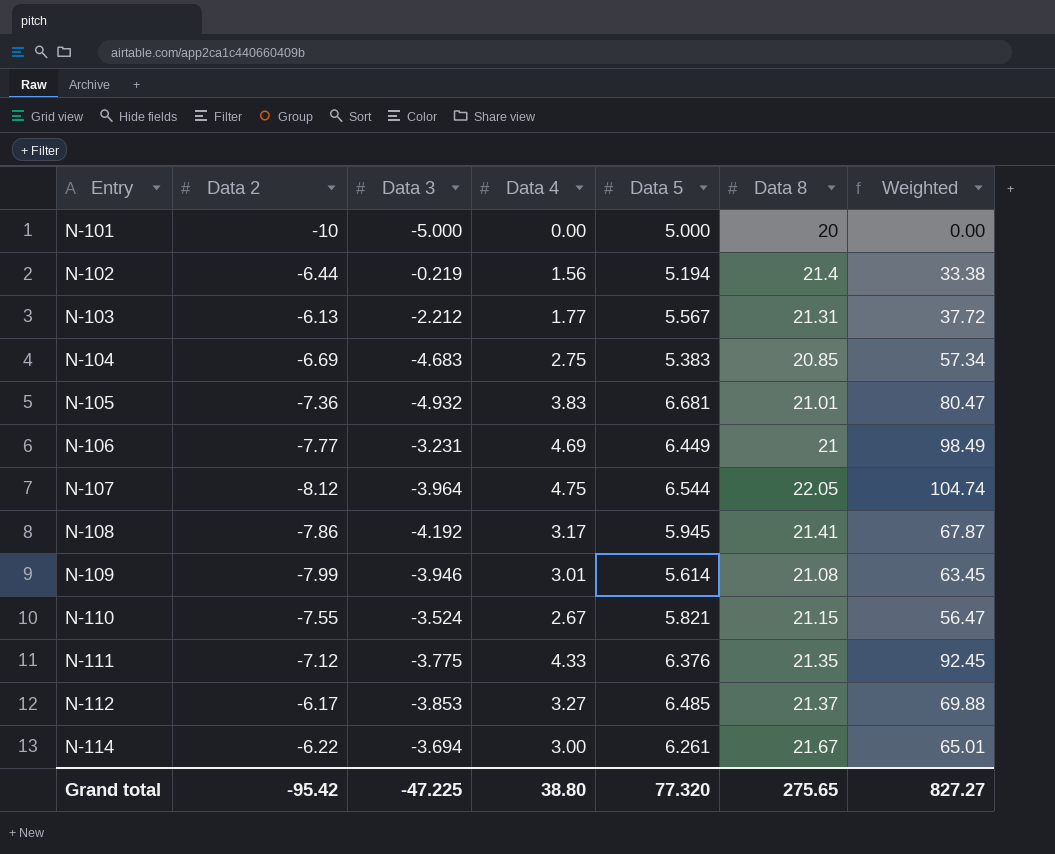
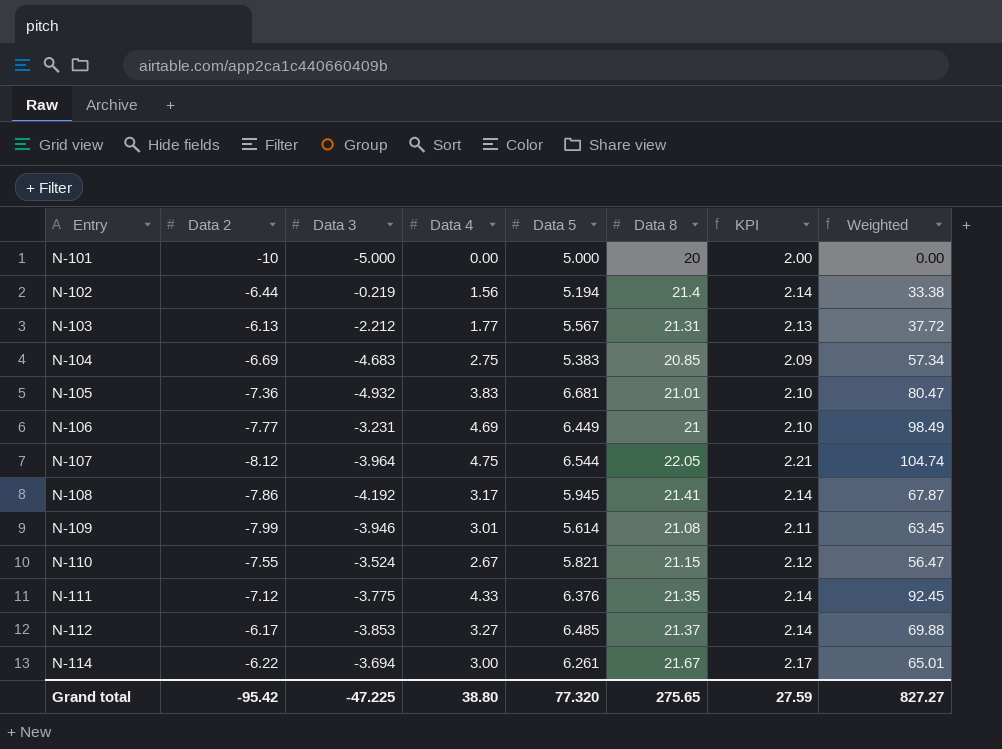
column KPI | formula: none -> [Data 8] * 0.1

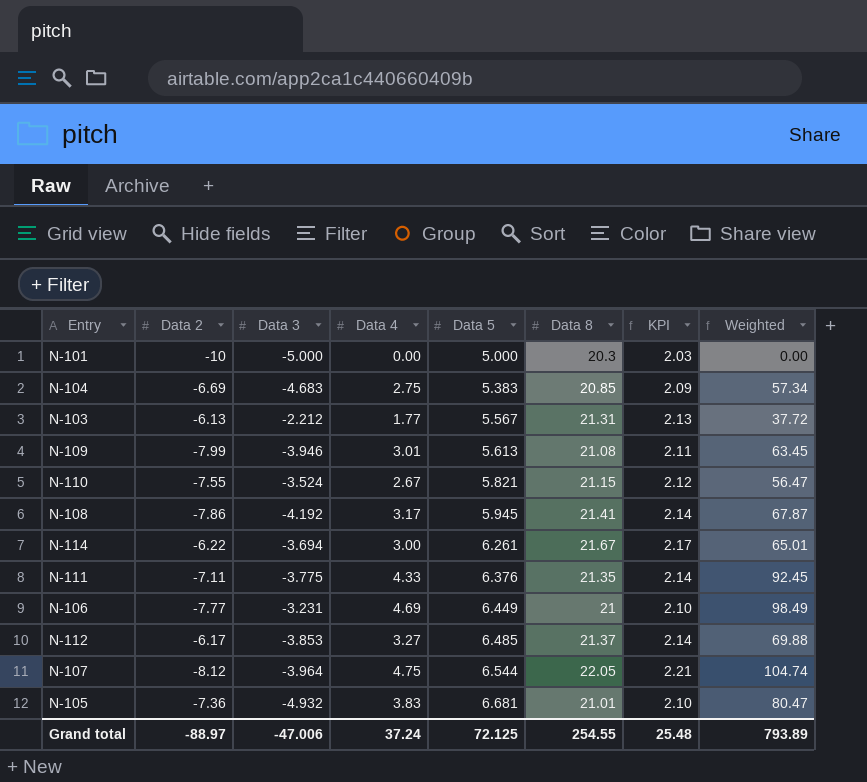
row order: Entry ascending -> Data 5 ascending
row N-102: -6.44 | -0.219 | 1.56 | 5.194 | 21.4 | 2.14 | 33.38 -> none
N-101 | Data 8: 20 -> 20.3
N-101 | KPI: 2.00 -> 2.03
N-109 | Data 5: 5.614 -> 5.613
N-111 | Data 2: -7.12 -> -7.11
Grand total | Data 2: -95.42 -> -88.97
Grand total | Data 3: -47.225 -> -47.006
Grand total | Data 4: 38.80 -> 37.24
Grand total | Data 5: 77.320 -> 72.125
Grand total | Data 8: 275.65 -> 254.55
Grand total | KPI: 27.59 -> 25.48
Grand total | Weighted: 827.27 -> 793.89

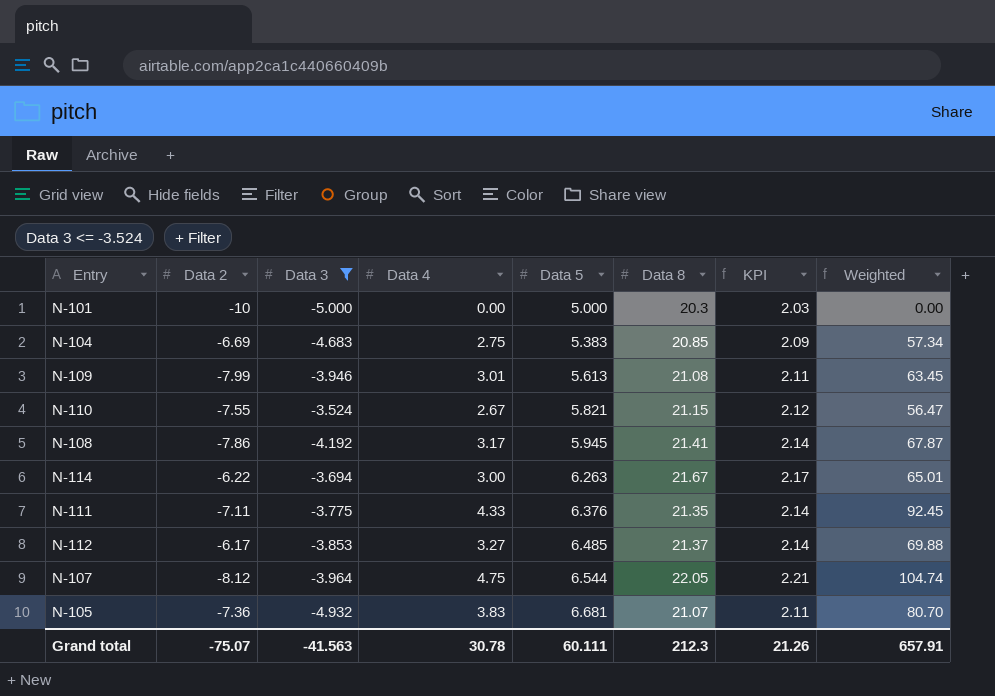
filter: none -> Data 3 <= -3.524
N-114 | Data 5: 6.261 -> 6.263
N-105 | Data 8: 21.01 -> 21.07
N-105 | KPI: 2.10 -> 2.11
N-105 | Weighted: 80.47 -> 80.70
Grand total | Data 2: -88.97 -> -75.07
Grand total | Data 3: -47.006 -> -41.563
Grand total | Data 4: 37.24 -> 30.78
Grand total | Data 5: 72.125 -> 60.111
Grand total | Data 8: 254.55 -> 212.3
Grand total | KPI: 25.48 -> 21.26
Grand total | Weighted: 793.89 -> 657.91

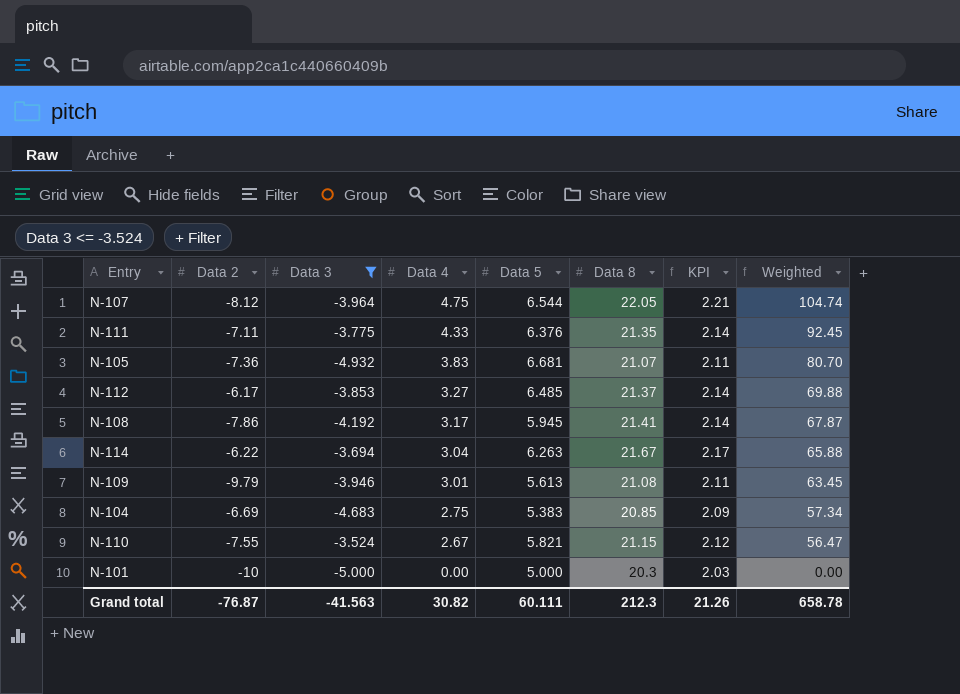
row order: Data 5 ascending -> Data 4 descending
N-114 | Data 4: 3.00 -> 3.04
N-114 | Weighted: 65.01 -> 65.88
N-109 | Data 2: -7.99 -> -9.79
Grand total | Data 2: -75.07 -> -76.87
Grand total | Data 4: 30.78 -> 30.82
Grand total | Weighted: 657.91 -> 658.78

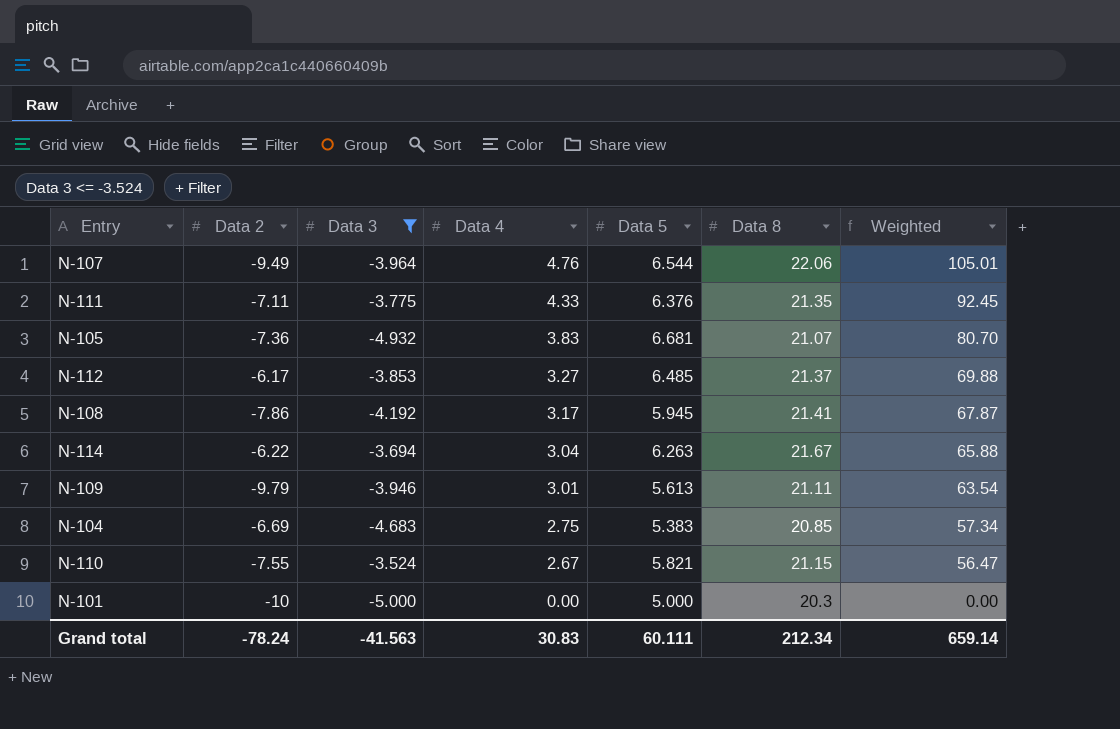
column KPI | formula: [Data 8] * 0.1 -> none
N-107 | Data 2: -8.12 -> -9.49
N-107 | Data 4: 4.75 -> 4.76
N-107 | Data 8: 22.05 -> 22.06
N-107 | Weighted: 104.74 -> 105.01
N-109 | Data 8: 21.08 -> 21.11
N-109 | Weighted: 63.45 -> 63.54
Grand total | Data 2: -76.87 -> -78.24
Grand total | Data 4: 30.82 -> 30.83
Grand total | Data 8: 212.3 -> 212.34
Grand total | Weighted: 658.78 -> 659.14

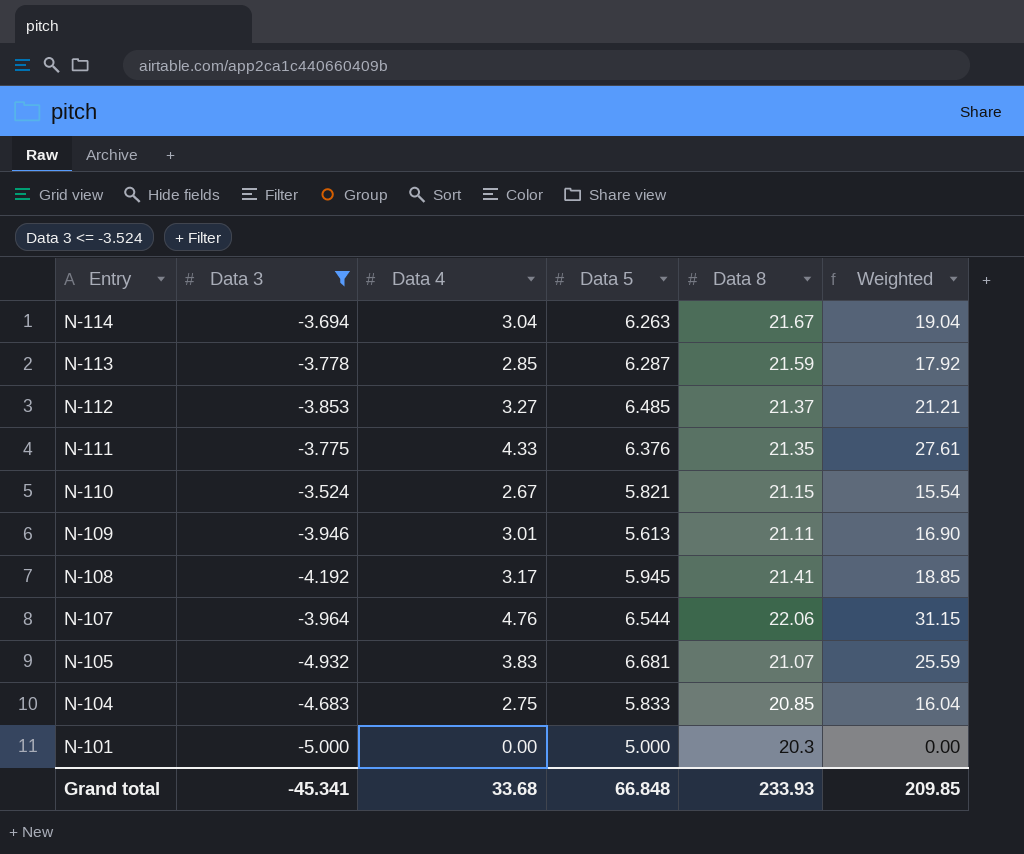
row order: Data 4 descending -> Entry descending
column Data 2 | position: 2 -> none
column Weighted | formula: [Data 4] * [Data 8] -> [Data 4] * [Data 5]
row N-113: none -> -3.778 | 2.85 | 6.287 | 21.59 | 17.92
N-104 | Data 5: 5.383 -> 5.833
Grand total | Data 3: -41.563 -> -45.341
Grand total | Data 4: 30.83 -> 33.68
Grand total | Data 5: 60.111 -> 66.848
Grand total | Data 8: 212.34 -> 233.93
Grand total | Weighted: 659.14 -> 209.85

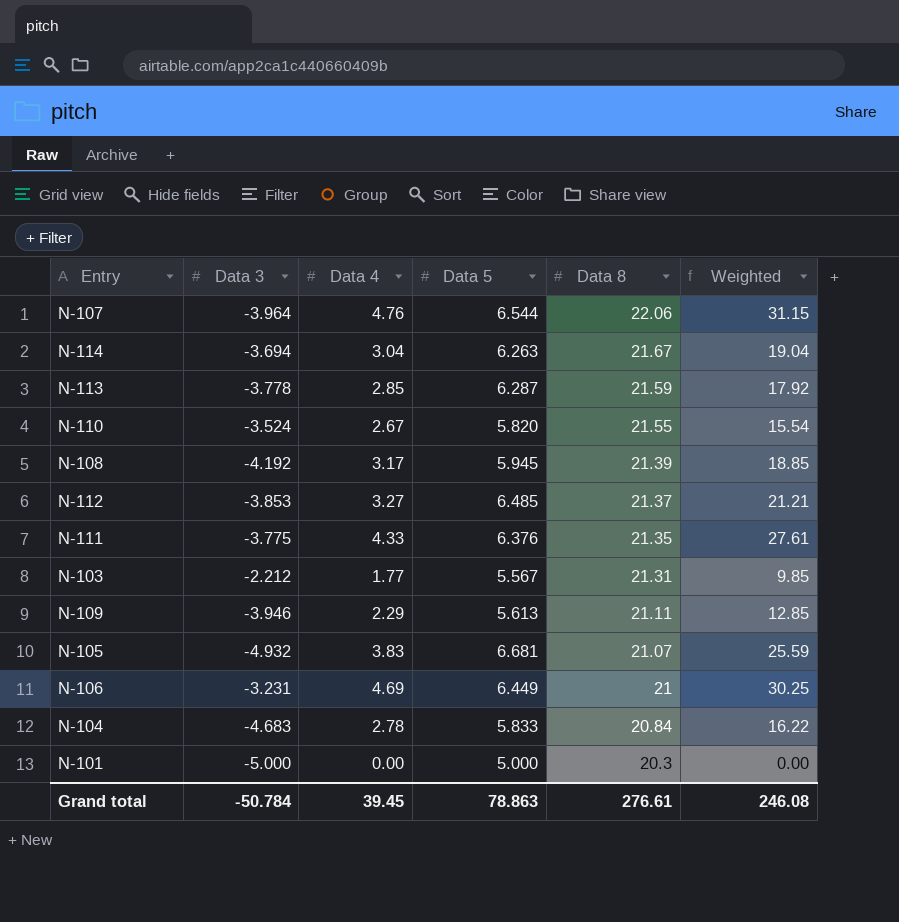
filter: Data 3 <= -3.524 -> none
row order: Entry descending -> Data 8 descending
N-110 | Data 5: 5.821 -> 5.820
N-110 | Data 8: 21.15 -> 21.55
N-108 | Data 8: 21.41 -> 21.39
N-109 | Data 4: 3.01 -> 2.29
N-109 | Weighted: 16.90 -> 12.85
N-104 | Data 4: 2.75 -> 2.78
N-104 | Data 8: 20.85 -> 20.84
N-104 | Weighted: 16.04 -> 16.22
Grand total | Data 3: -45.341 -> -50.784
Grand total | Data 4: 33.68 -> 39.45
Grand total | Data 5: 66.848 -> 78.863
Grand total | Data 8: 233.93 -> 276.61
Grand total | Weighted: 209.85 -> 246.08

